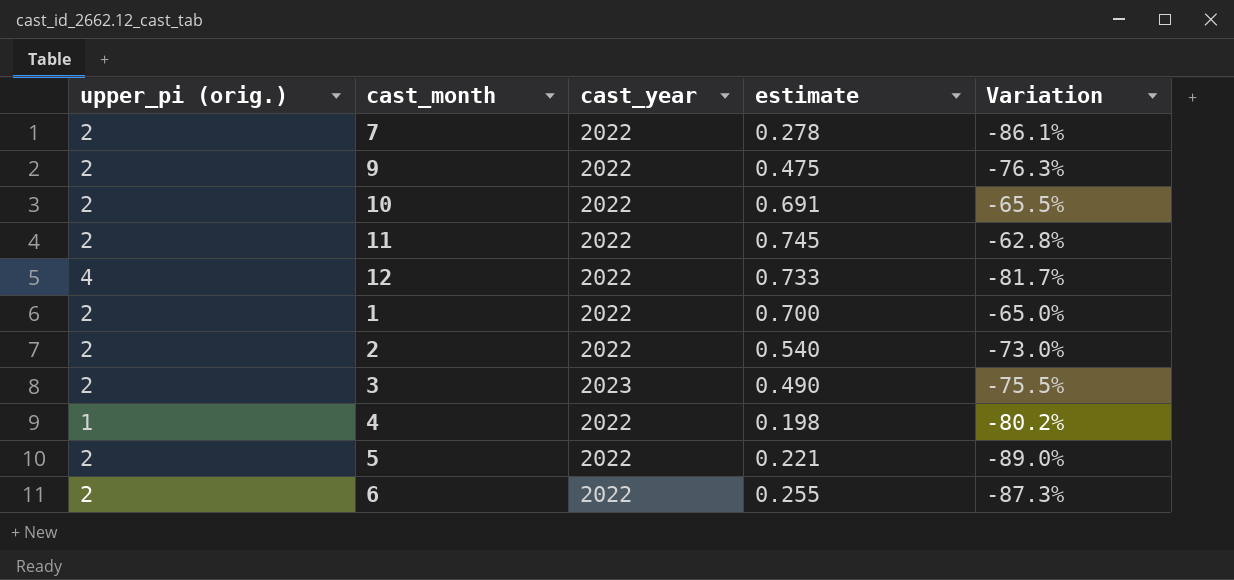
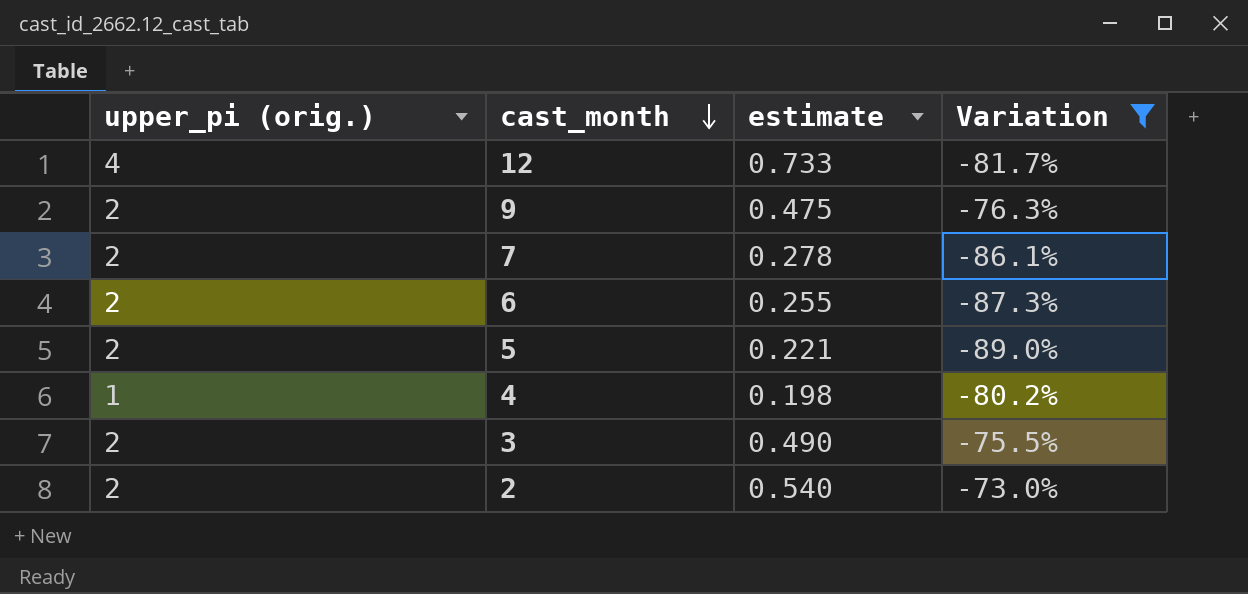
filter: none -> Variation <= -73.0%
row order: none -> cast_month descending
column cast_year | position: 3 -> none

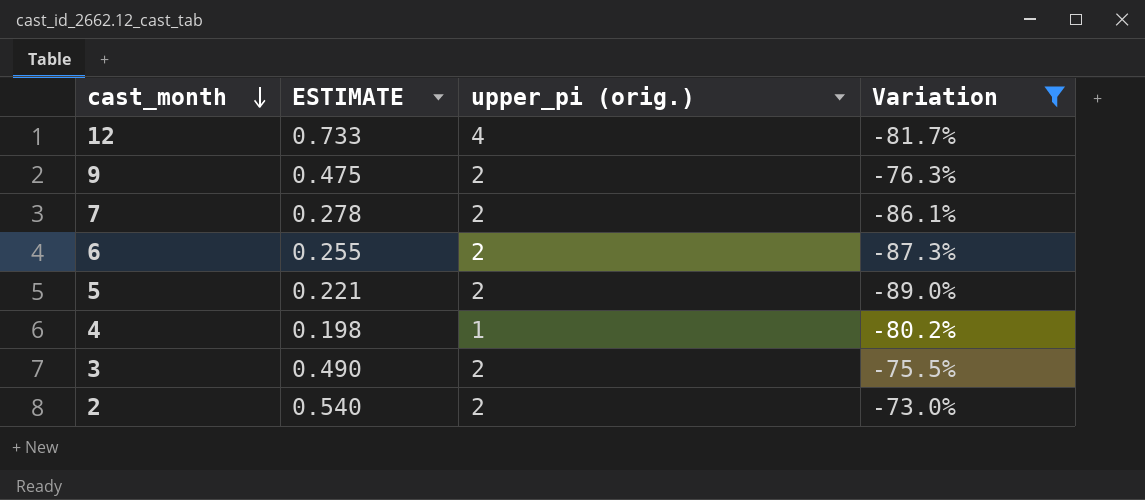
column name: estimate -> ESTIMATE
column upper_pi (orig.) | position: 1 -> 3

